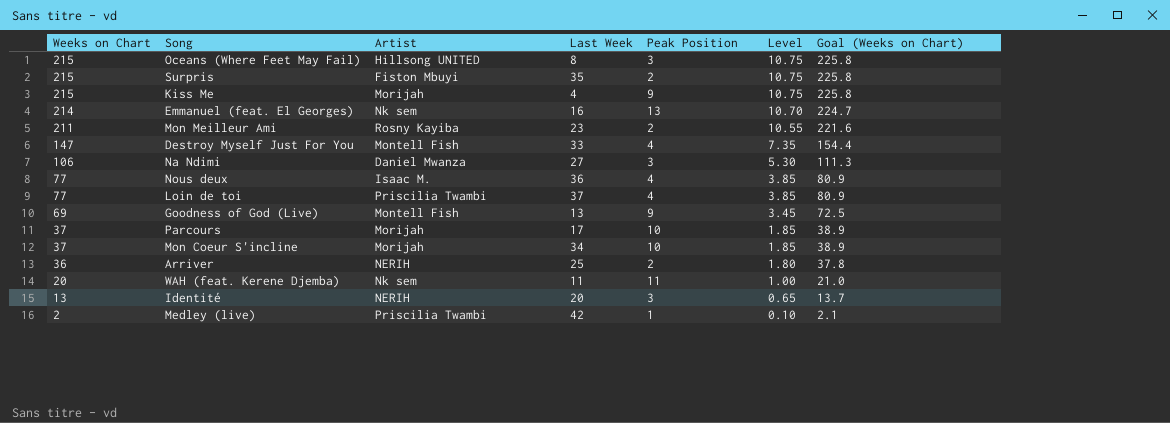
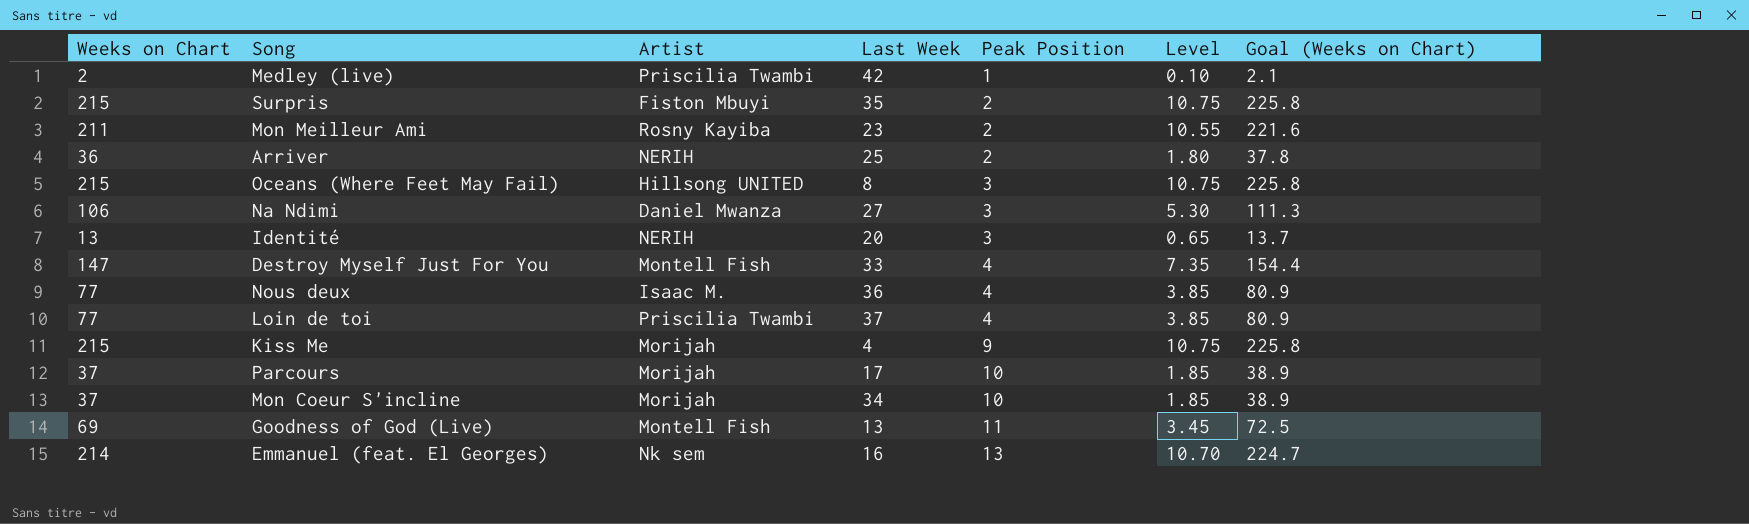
row order: Weeks on Chart descending -> Peak Position ascending
row WAH (feat. Kerene Djemba): 20 | Nk sem | 11 | 11 | 1.00 | 21.0 -> none
Goodness of God (Live) | Peak Position: 9 -> 11

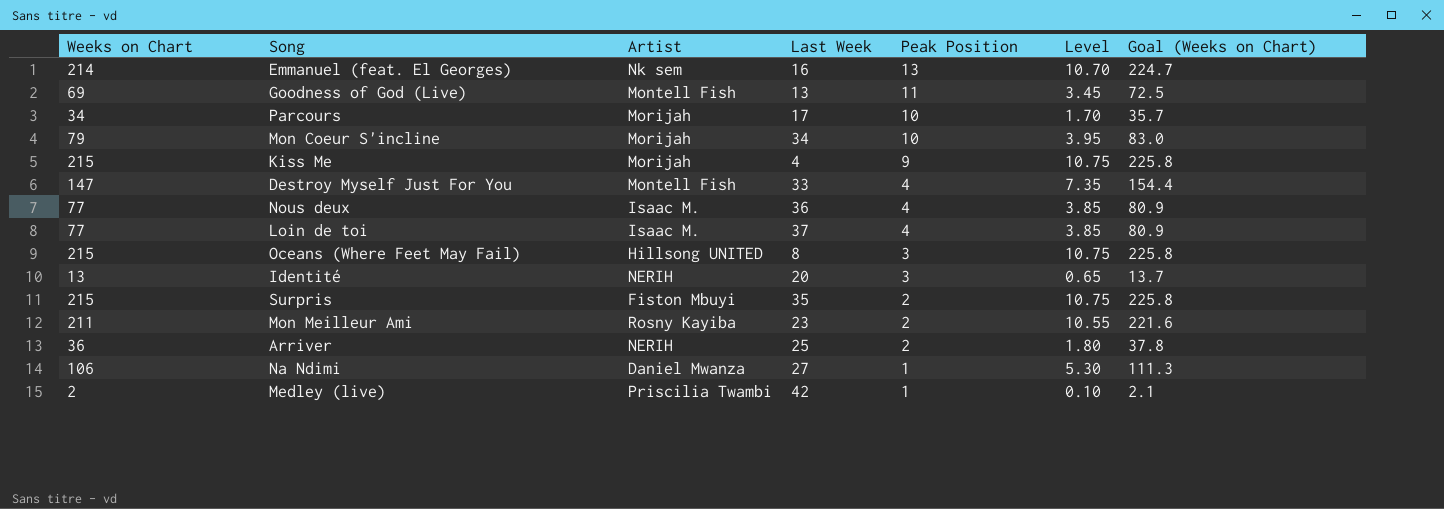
row order: Peak Position ascending -> Peak Position descending
Parcours | Weeks on Chart: 37 -> 34
Parcours | Level: 1.85 -> 1.70
Parcours | Goal (Weeks on Chart): 38.9 -> 35.7
Mon Coeur S'incline | Weeks on Chart: 37 -> 79
Mon Coeur S'incline | Level: 1.85 -> 3.95
Mon Coeur S'incline | Goal (Weeks on Chart): 38.9 -> 83.0
Loin de toi | Artist: Priscilia Twambi -> Isaac M.
Na Ndimi | Peak Position: 3 -> 1

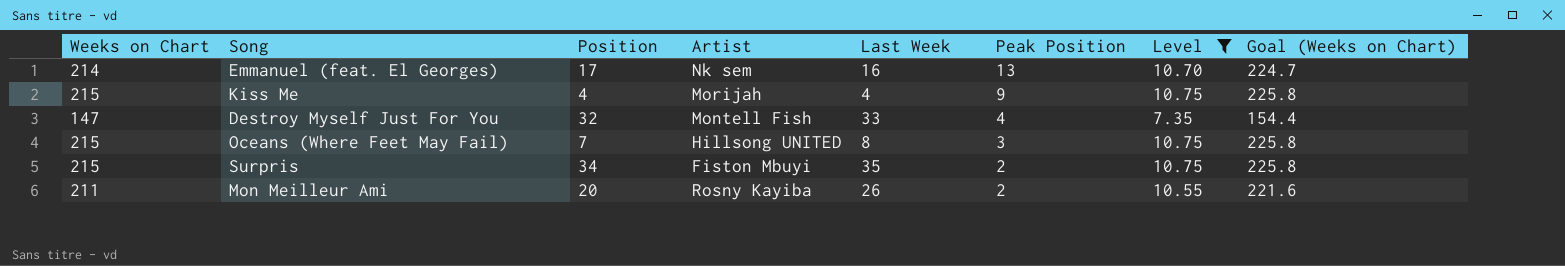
filter: none -> Level >= 7.35
column Position | position: none -> 3
Mon Meilleur Ami | Last Week: 23 -> 26

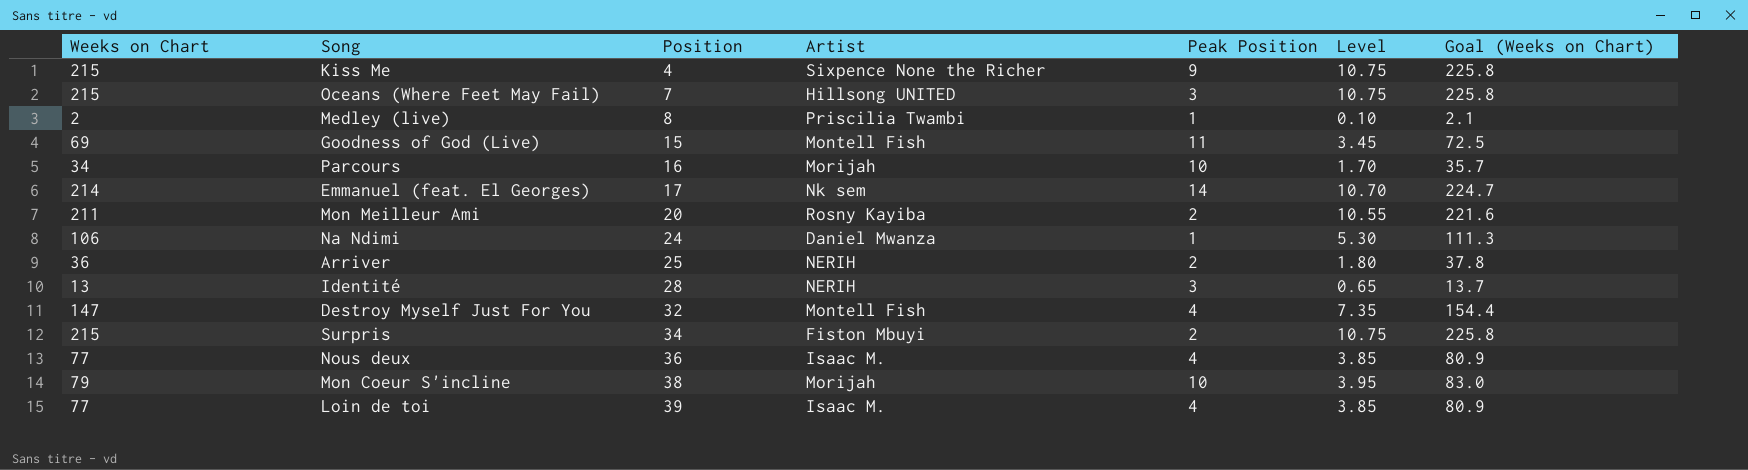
filter: Level >= 7.35 -> none
row order: Peak Position descending -> Position ascending
column Last Week | position: 5 -> none
Kiss Me | Artist: Morijah -> Sixpence None the Richer
Emmanuel (feat. El Georges) | Peak Position: 13 -> 14

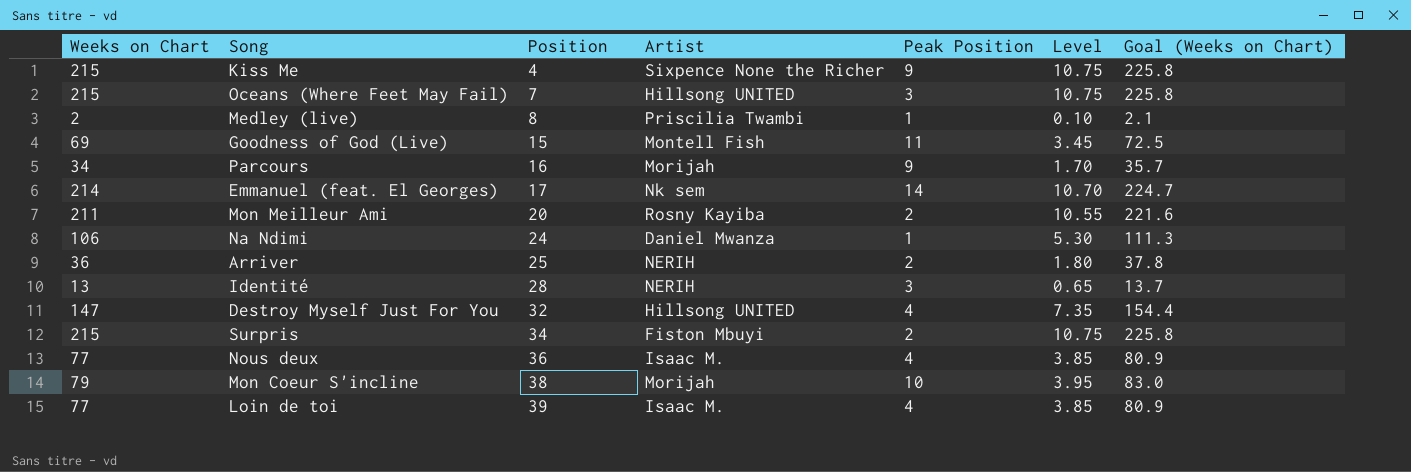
Parcours | Peak Position: 10 -> 9
Destroy Myself Just For You | Artist: Montell Fish -> Hillsong UNITED

